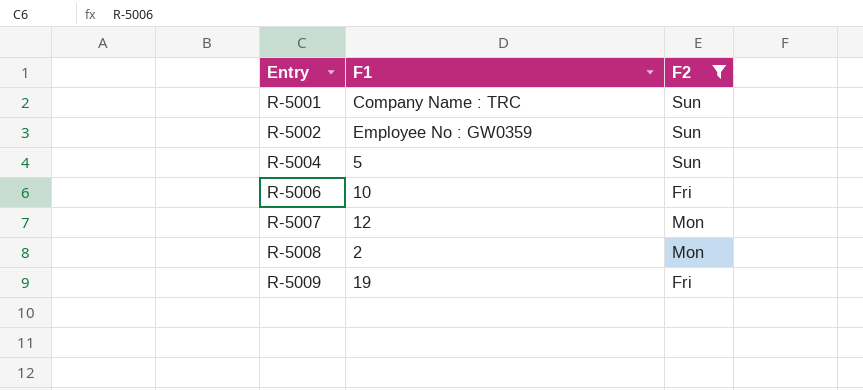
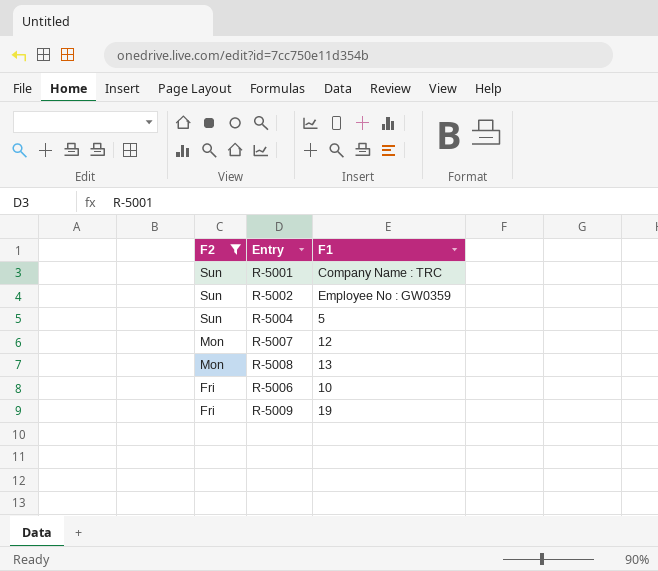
row order: Entry ascending -> F2 descending
column F2 | position: 3 -> 1
R-5008 | F1: 2 -> 13

